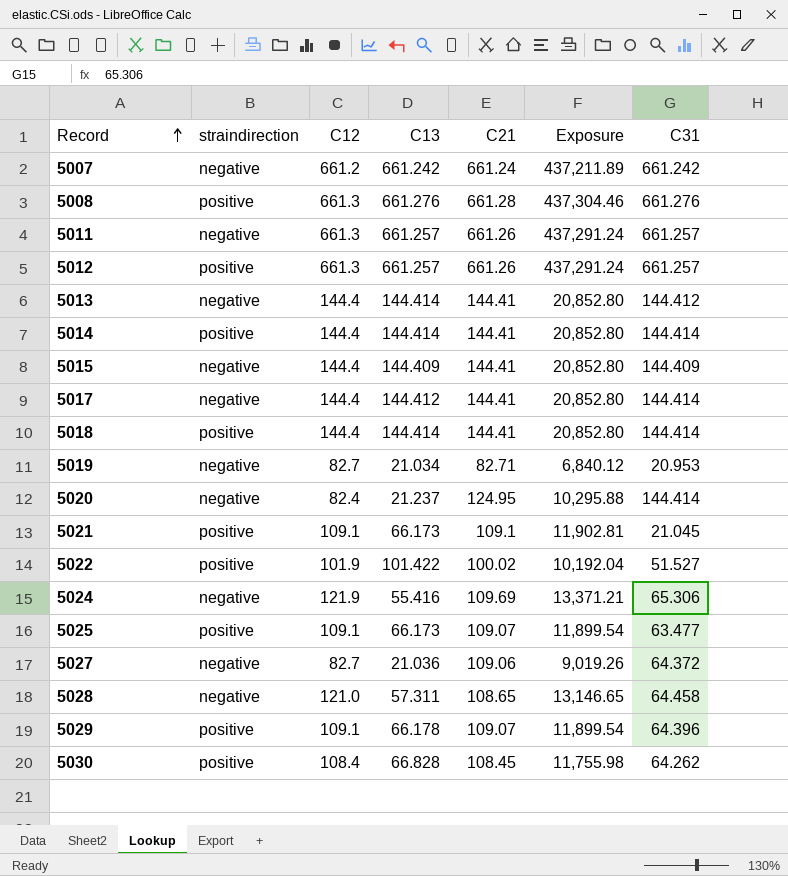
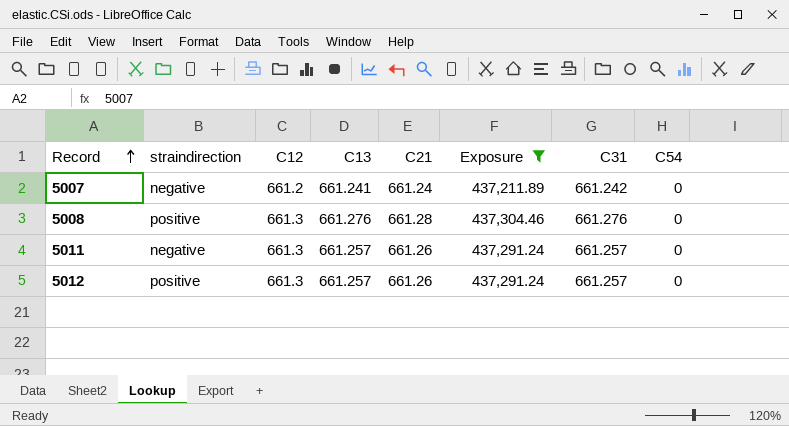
filter: none -> Exposure >= 437,211.89
column C54 | position: none -> 8
5007 | C13: 661.242 -> 661.241

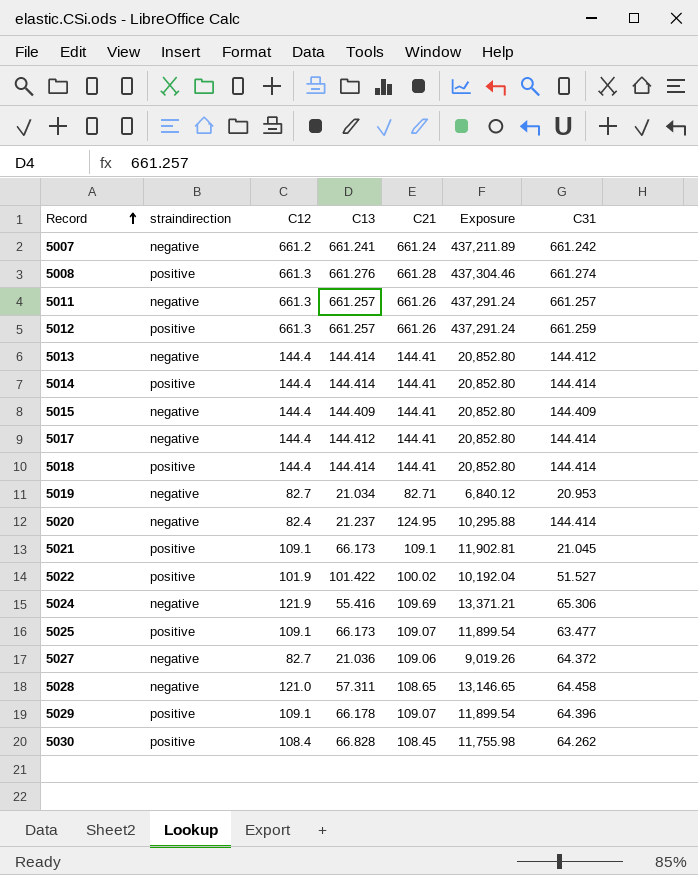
filter: Exposure >= 437,211.89 -> none
column C54 | position: 8 -> none
5008 | C31: 661.276 -> 661.274
5012 | C31: 661.257 -> 661.259

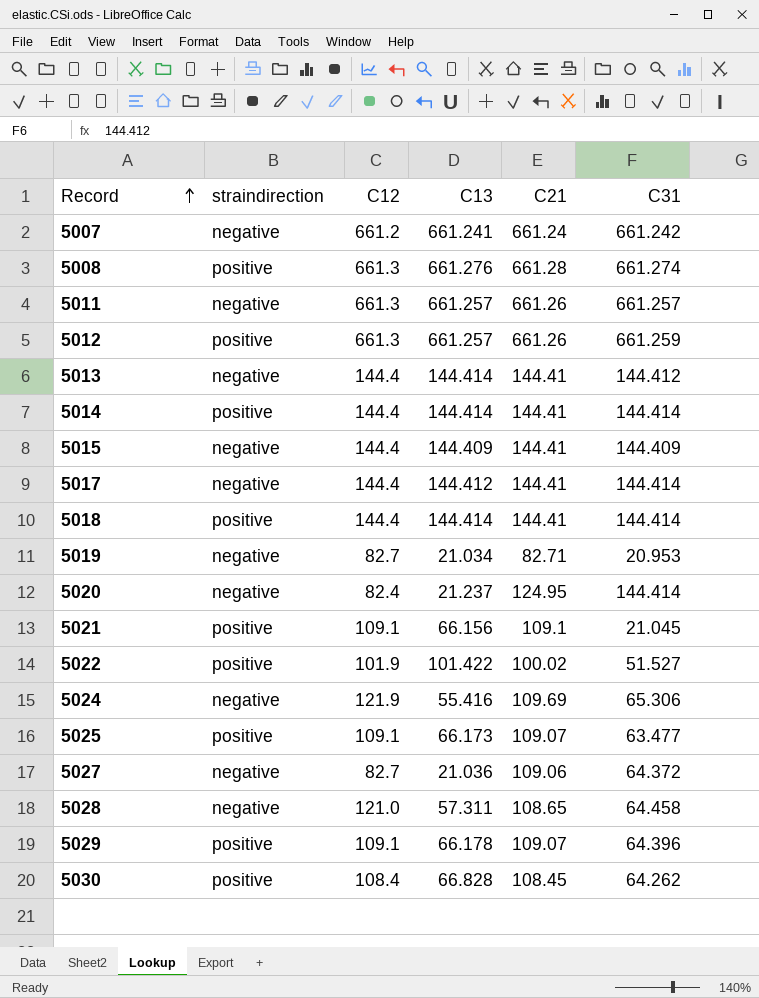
column Exposure | formula: [C12] * [C21] -> none
5021 | C13: 66.173 -> 66.156

